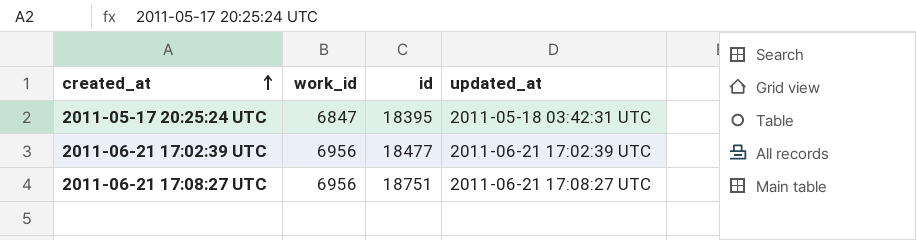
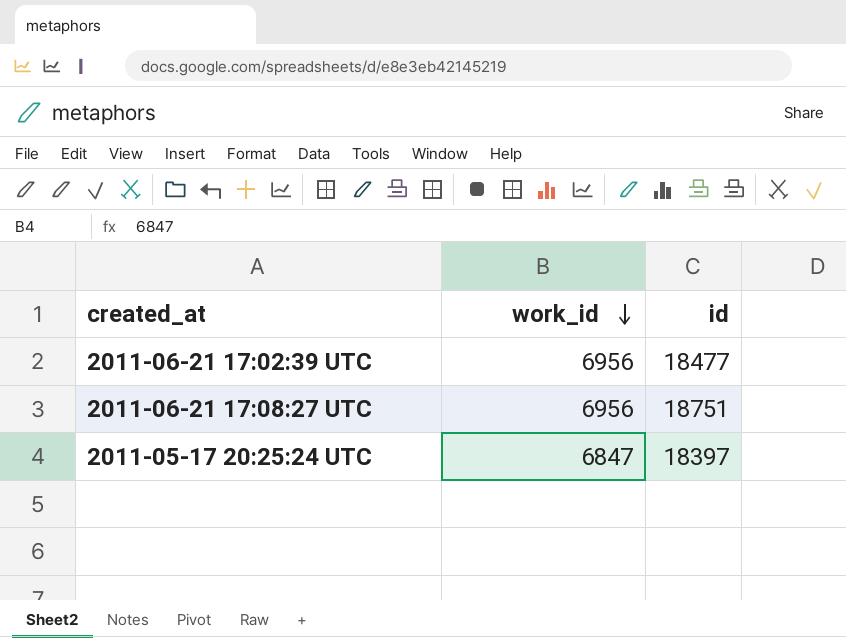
row order: created_at ascending -> work_id descending
column updated_at | position: 4 -> none
2011-05-17 20:25:24 UTC | id: 18395 -> 18397

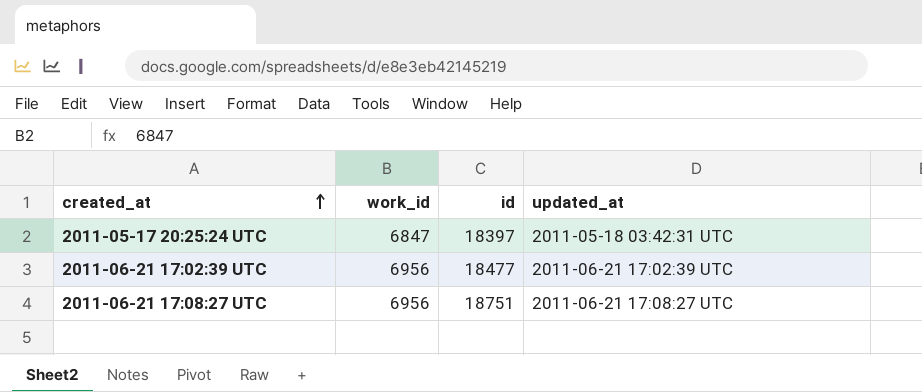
row order: work_id descending -> created_at ascending
column updated_at | position: none -> 4

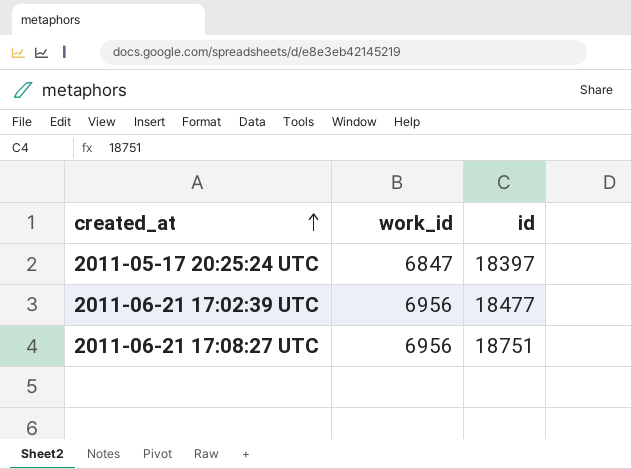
column updated_at | position: 4 -> none

